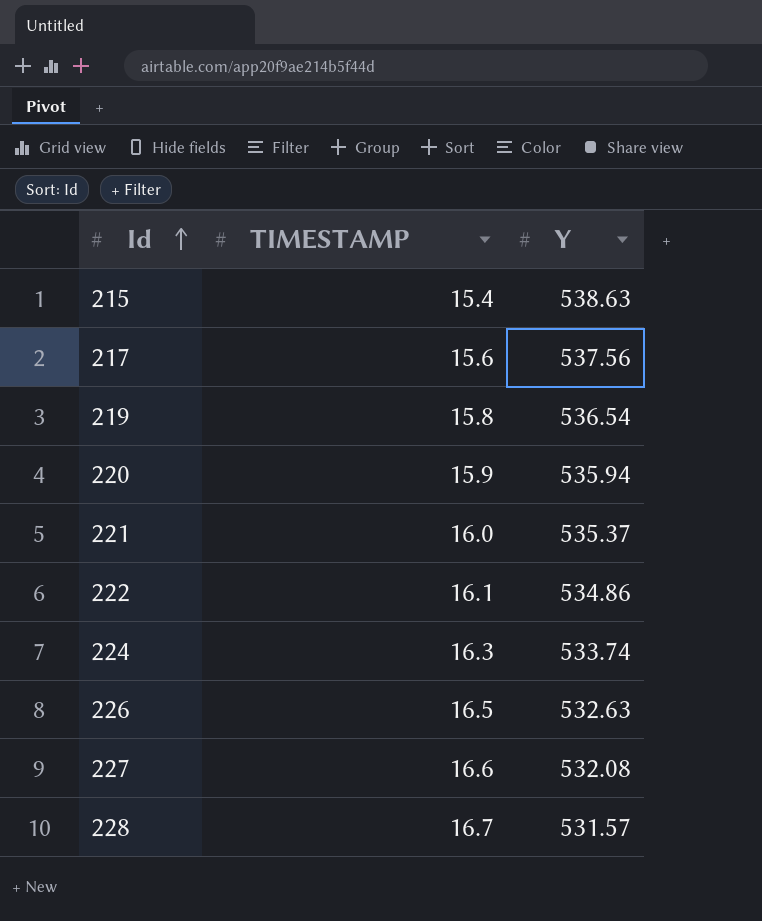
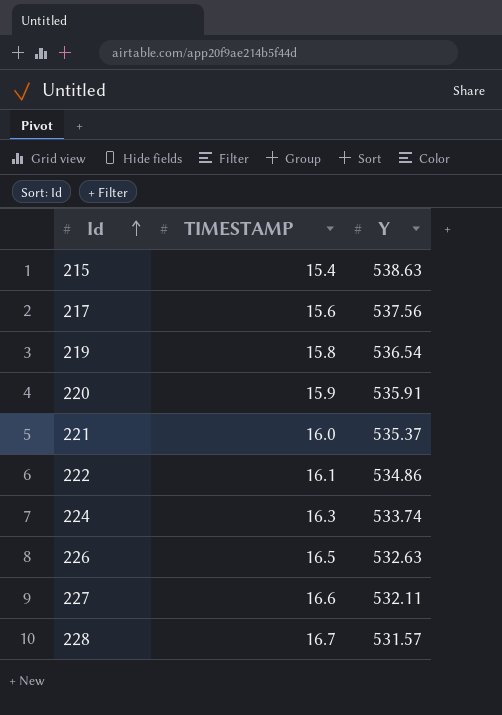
220 | Y: 535.94 -> 535.91
227 | Y: 532.08 -> 532.11

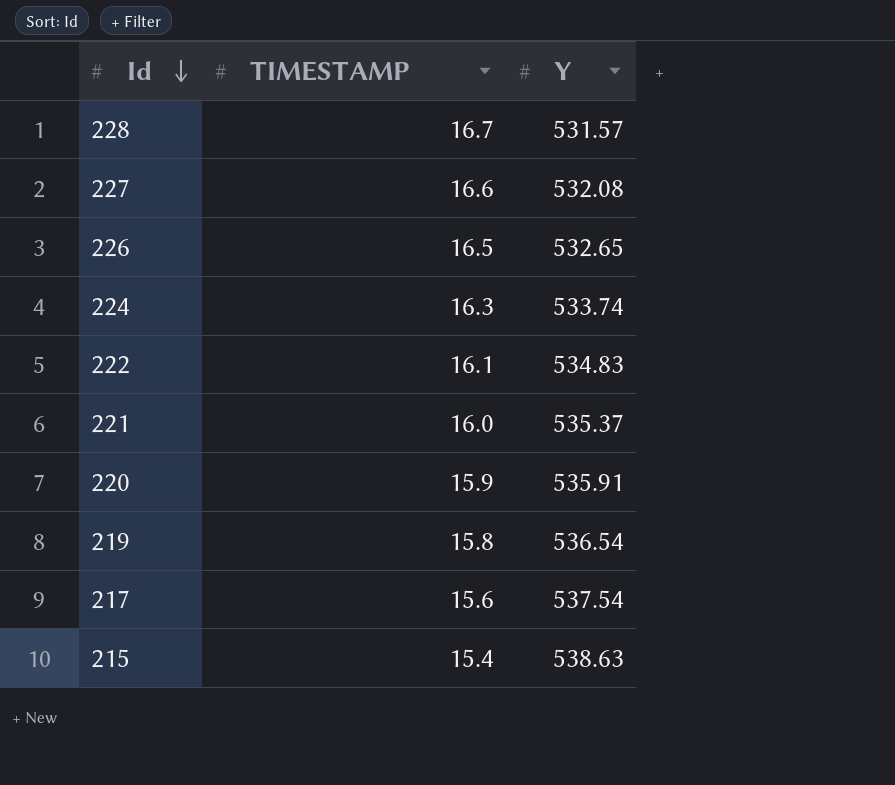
row order: Id ascending -> Id descending
227 | Y: 532.11 -> 532.08
226 | Y: 532.63 -> 532.65
222 | Y: 534.86 -> 534.83
217 | Y: 537.56 -> 537.54

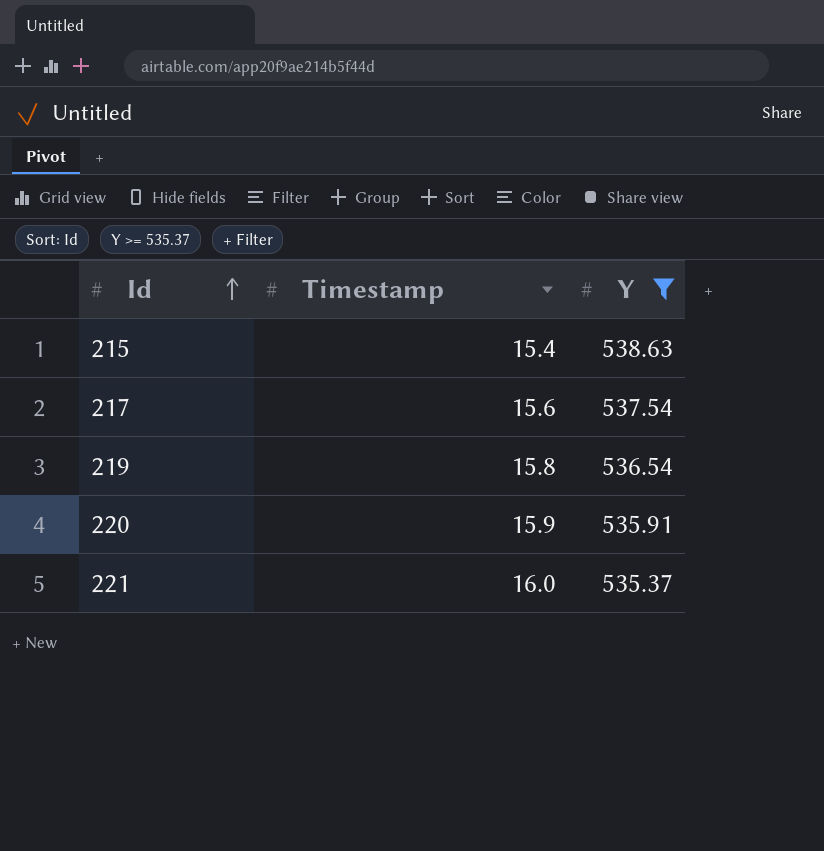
filter: none -> Y >= 535.37
row order: Id descending -> Id ascending
column name: TIMESTAMP -> Timestamp

